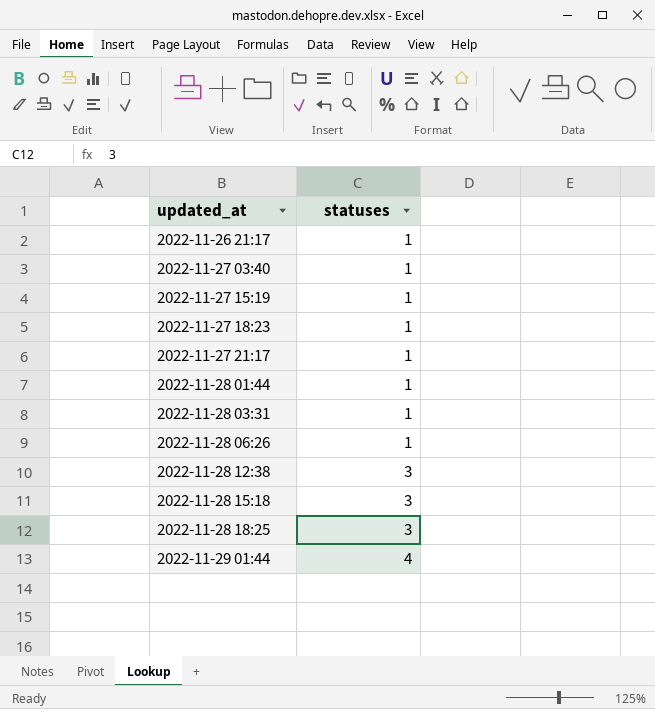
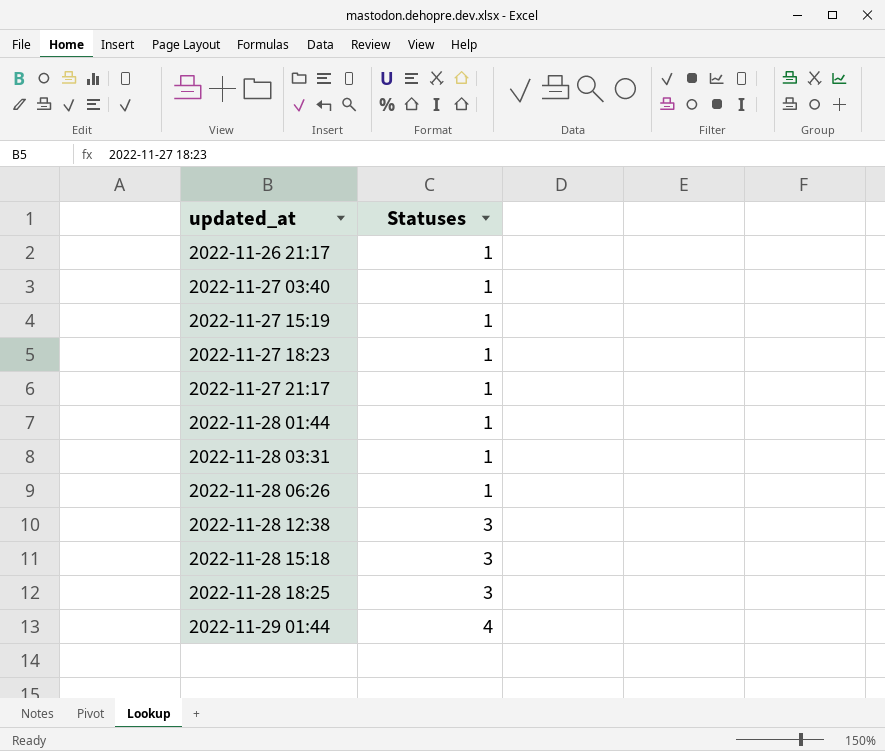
column name: statuses -> Statuses

